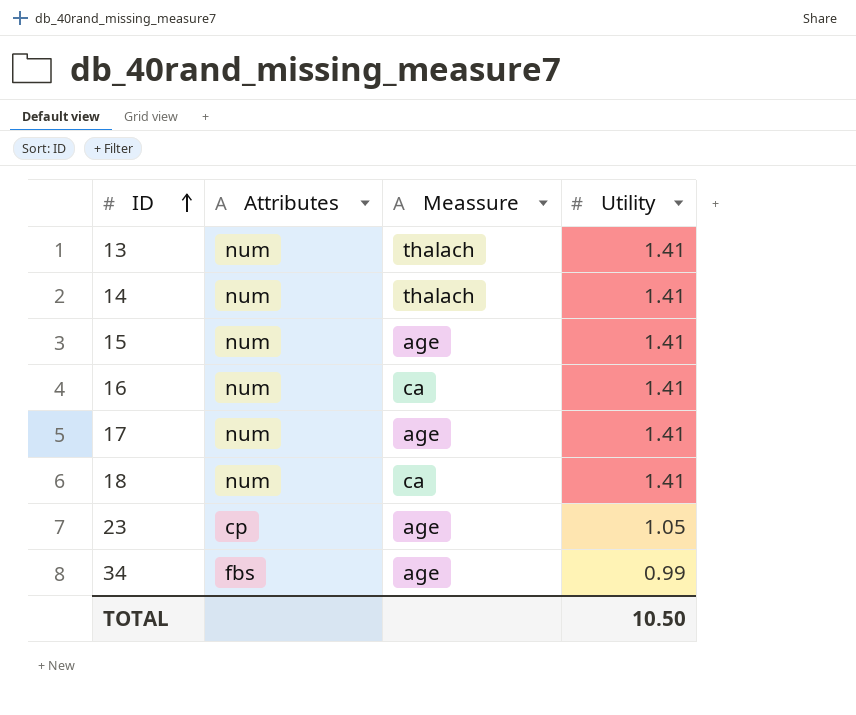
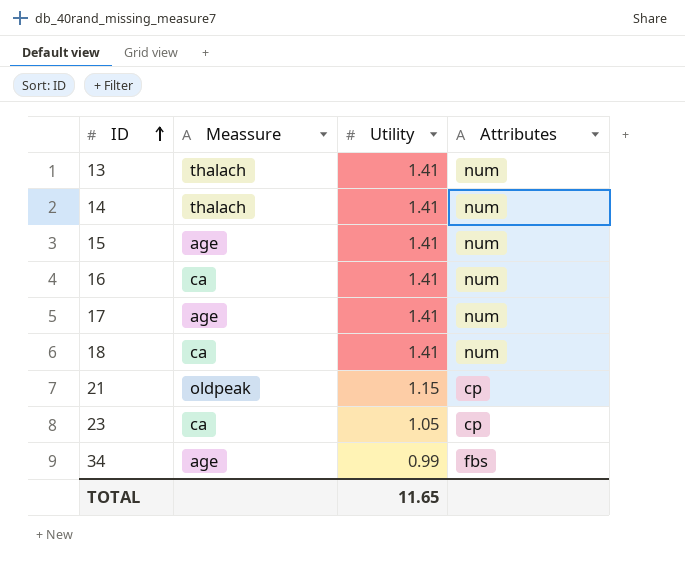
column Attributes | position: 2 -> 4
row 21: none -> oldpeak | 1.15 | cp
23 | Meassure: age -> ca
TOTAL | Utility: 10.50 -> 11.65

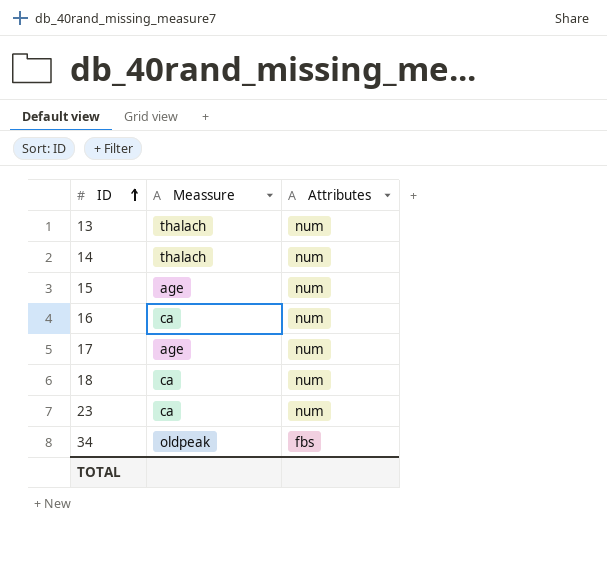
column Utility | position: 3 -> none
row 21: oldpeak | 1.15 | cp -> none
23 | Attributes: cp -> num
34 | Meassure: age -> oldpeak

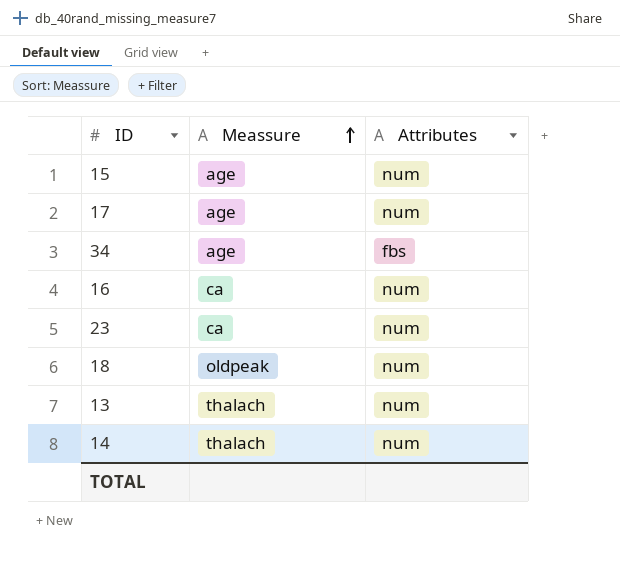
row order: ID ascending -> Meassure ascending
34 | Meassure: oldpeak -> age
18 | Meassure: ca -> oldpeak

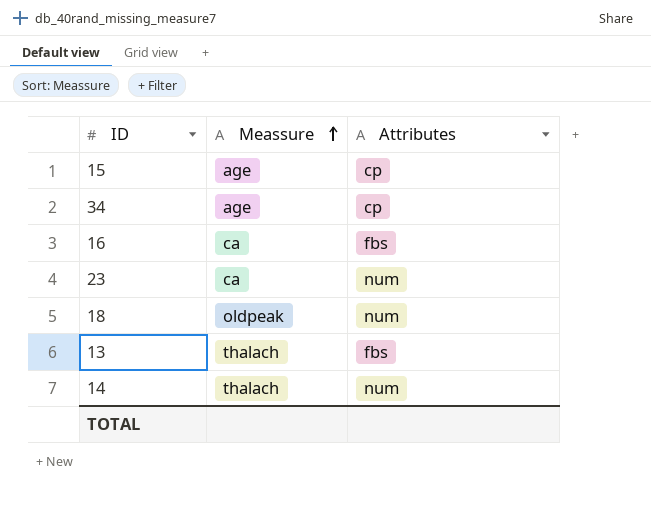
row 17: age | num -> none
15 | Attributes: num -> cp
34 | Attributes: fbs -> cp
16 | Attributes: num -> fbs
13 | Attributes: num -> fbs

